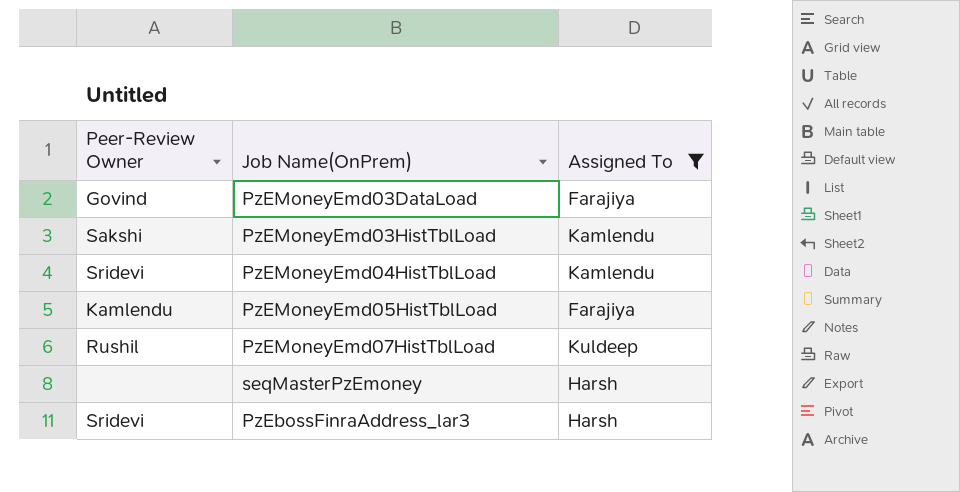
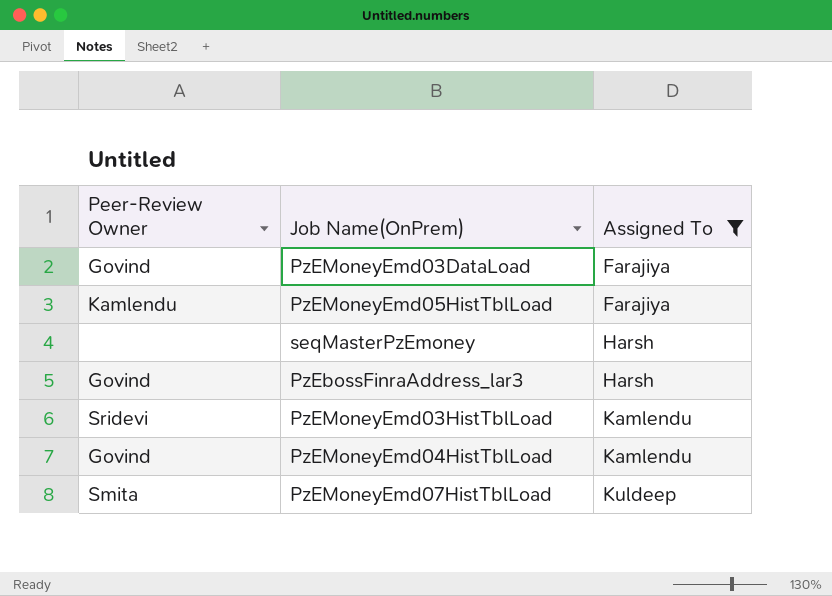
row order: none -> Assigned To ascending
PzEbossFinraAddress_lar3 | Peer-Review Owner: Sridevi -> Govind
PzEMoneyEmd03HistTblLoad | Peer-Review Owner: Sakshi -> Sridevi
PzEMoneyEmd04HistTblLoad | Peer-Review Owner: Sridevi -> Govind
PzEMoneyEmd07HistTblLoad | Peer-Review Owner: Rushil -> Smita

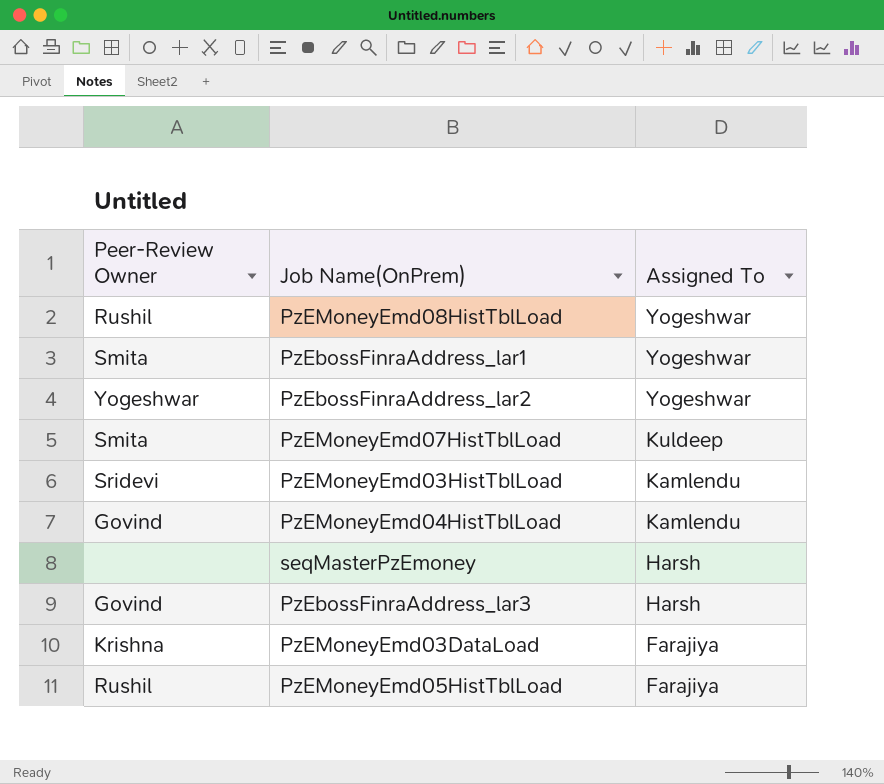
filter: Assigned To != Yogeshwar -> none
row order: Assigned To ascending -> Assigned To descending
PzEMoneyEmd03DataLoad | Peer-Review Owner: Govind -> Krishna
PzEMoneyEmd05HistTblLoad | Peer-Review Owner: Kamlendu -> Rushil

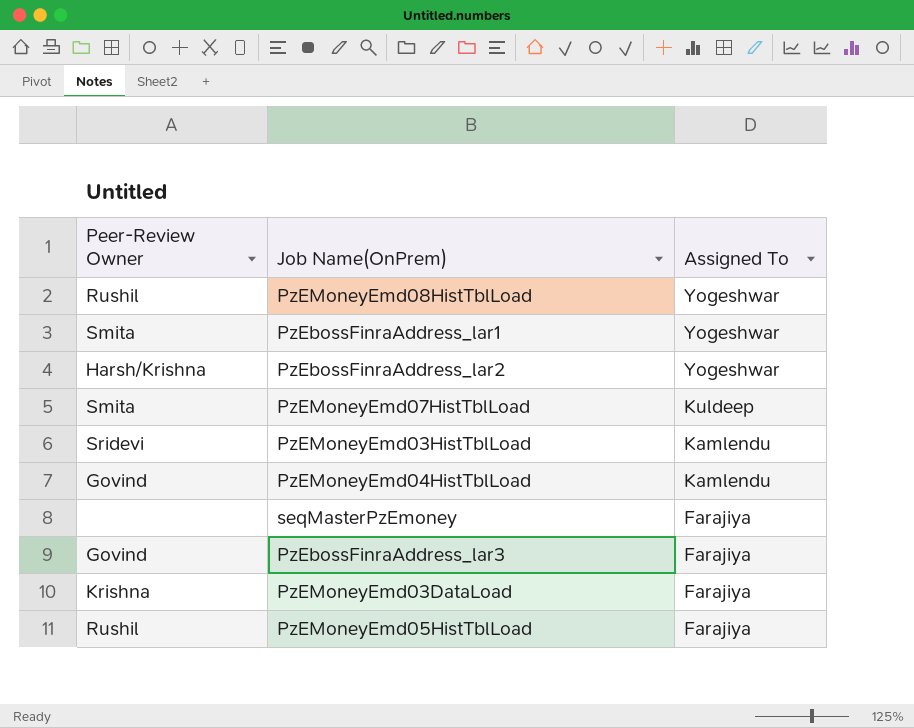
PzEbossFinraAddress_lar2 | Peer-Review Owner: Yogeshwar -> Harsh/Krishna
seqMasterPzEmoney | Assigned To: Harsh -> Farajiya
PzEbossFinraAddress_lar3 | Assigned To: Harsh -> Farajiya

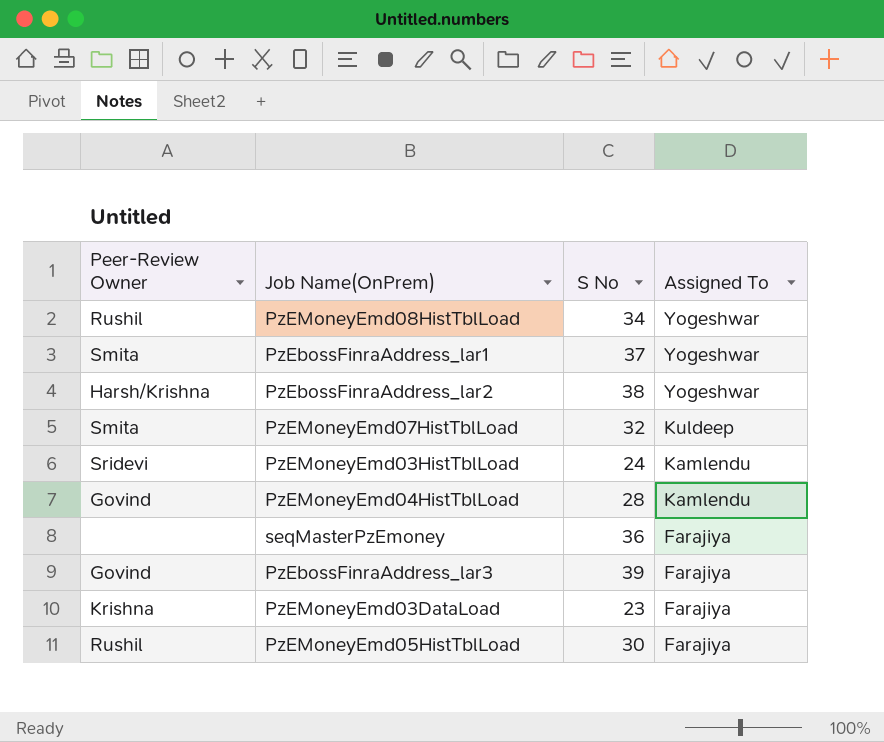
column S No | position: none -> 3

